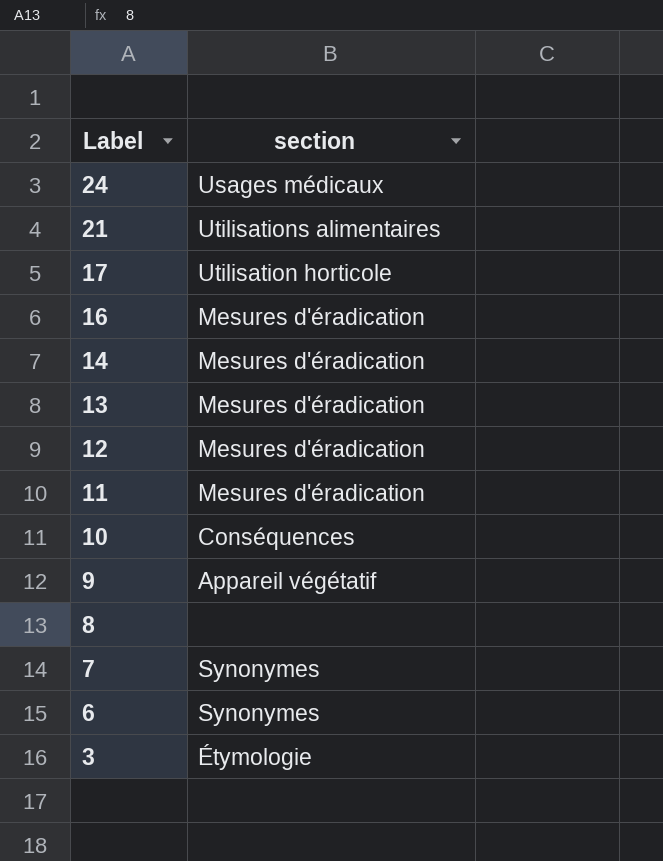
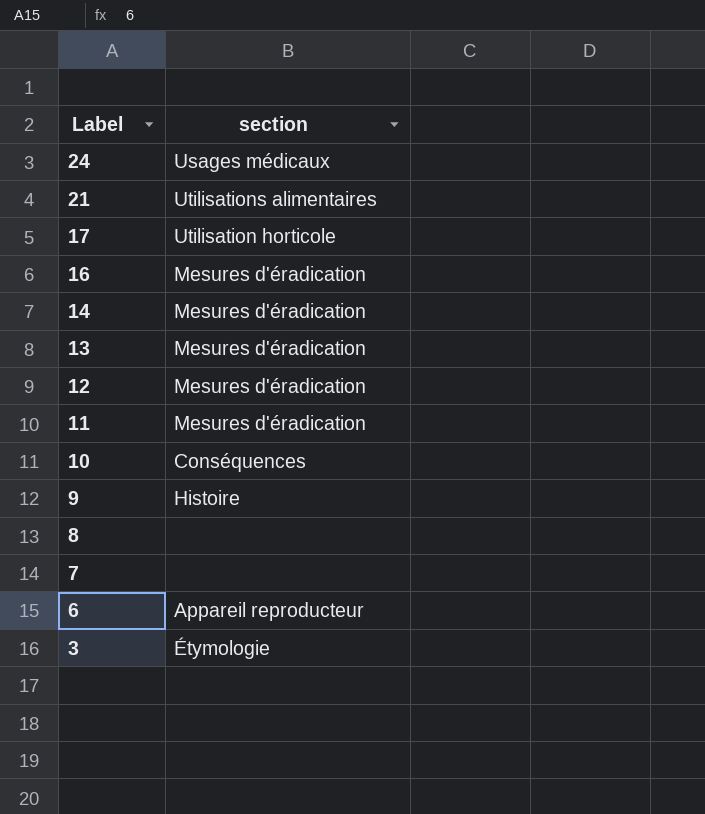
9 | section: Appareil végétatif -> Histoire
7 | section: Synonymes -> none
6 | section: Synonymes -> Appareil reproducteur

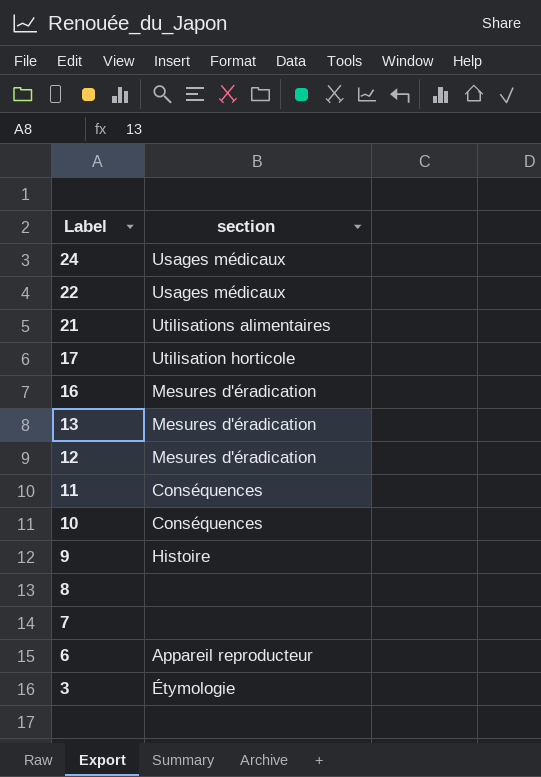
row 14: Mesures d'éradication -> none
row 22: none -> Usages médicaux
11 | section: Mesures d'éradication -> Conséquences

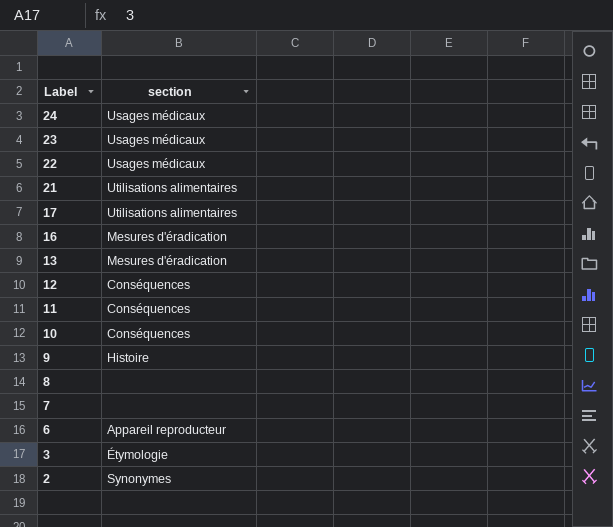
row 23: none -> Usages médicaux
17 | section: Utilisation horticole -> Utilisations alimentaires
12 | section: Mesures d'éradication -> Conséquences
row 2: none -> Synonymes

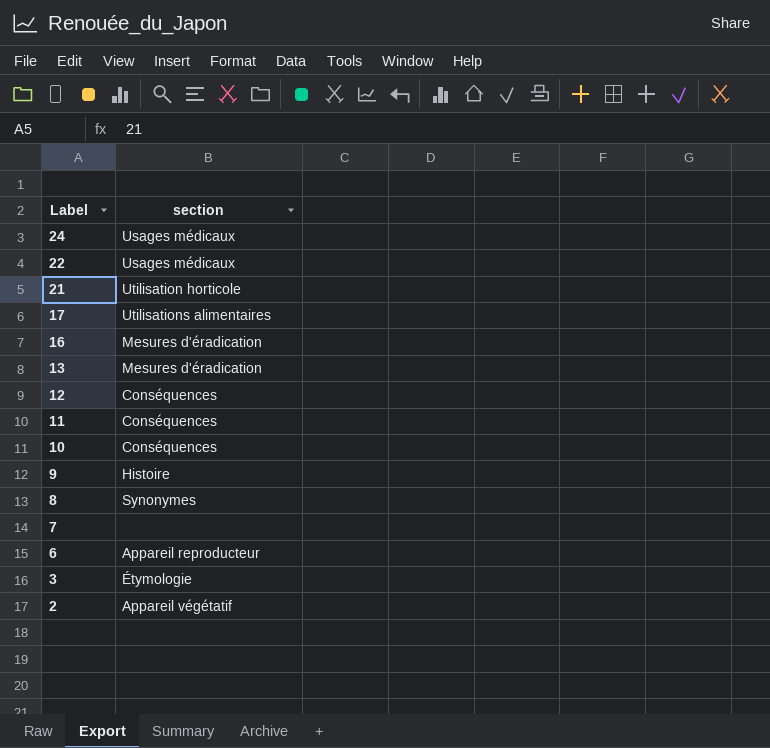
row 23: Usages médicaux -> none
21 | section: Utilisations alimentaires -> Utilisation horticole
8 | section: none -> Synonymes
2 | section: Synonymes -> Appareil végétatif

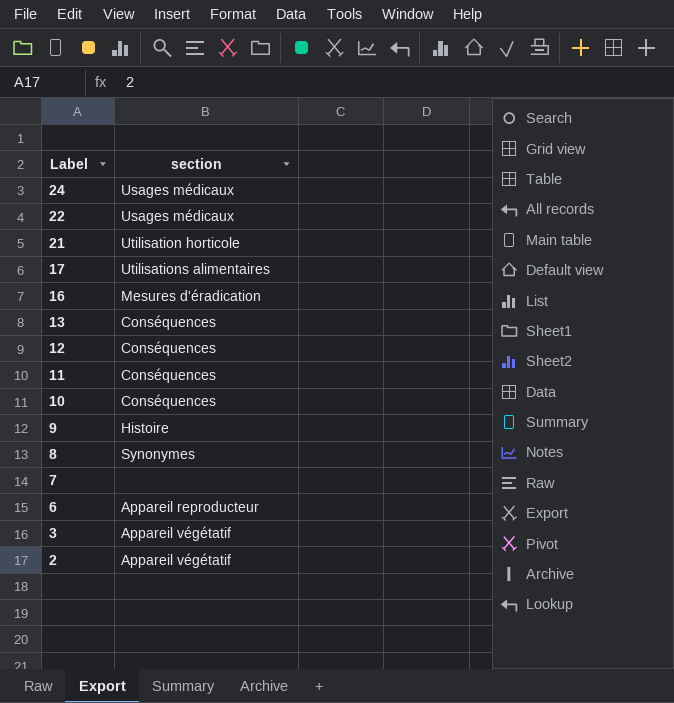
13 | section: Mesures d'éradication -> Conséquences
3 | section: Étymologie -> Appareil végétatif

